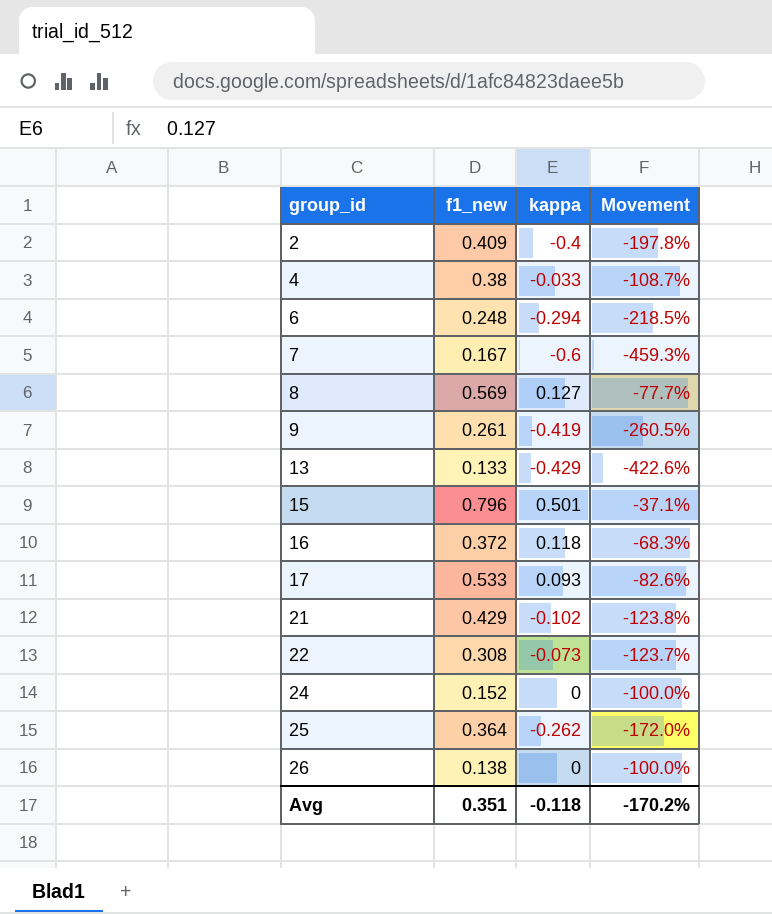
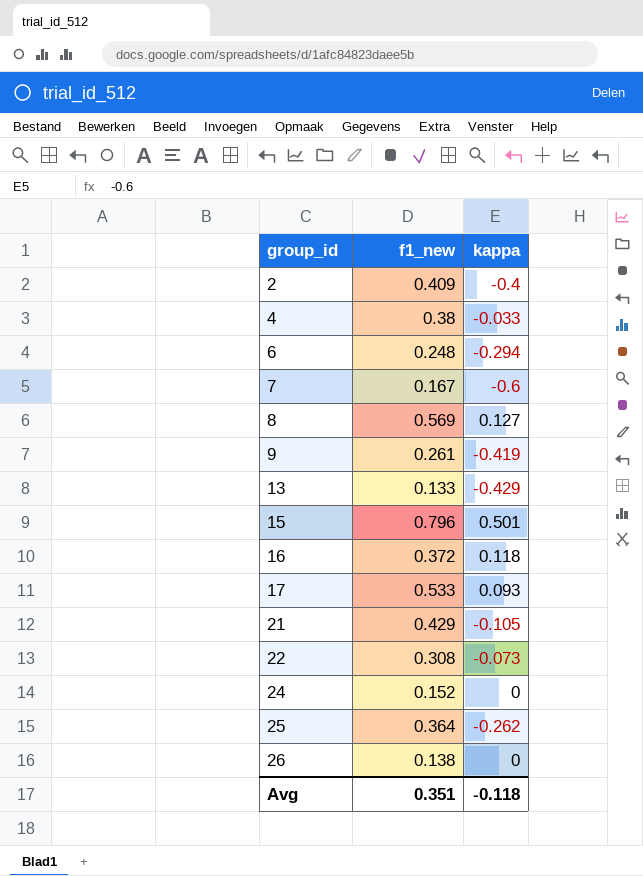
column Movement | formula: ([kappa] - [f1_new]) / [f1_new] -> none
21 | kappa: -0.102 -> -0.105

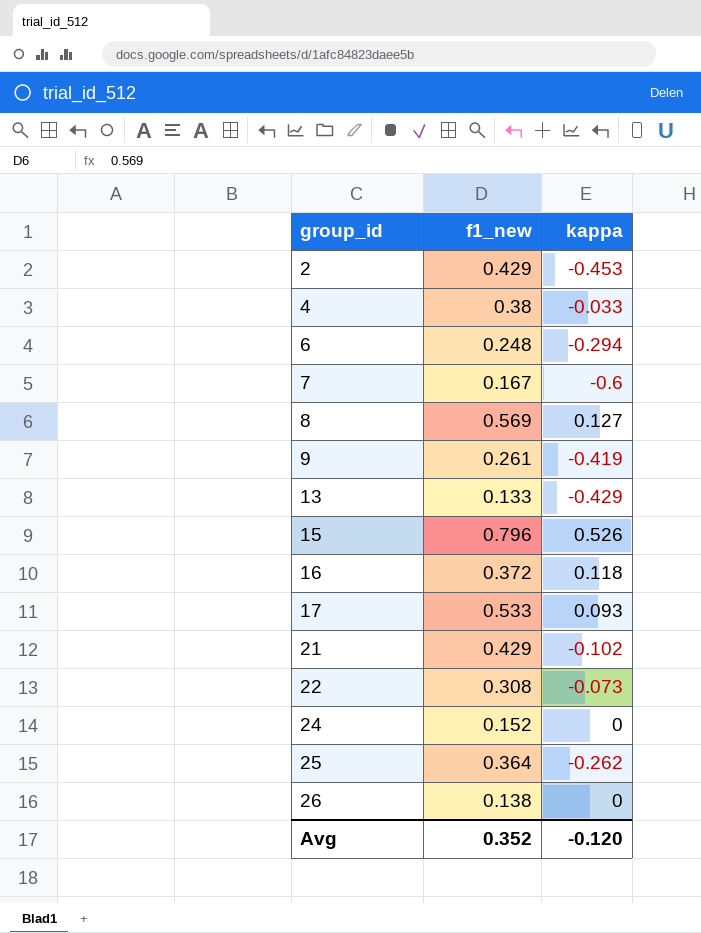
2 | f1_new: 0.409 -> 0.429
2 | kappa: -0.4 -> -0.453
15 | kappa: 0.501 -> 0.526
21 | kappa: -0.105 -> -0.102
Avg | f1_new: 0.351 -> 0.352
Avg | kappa: -0.118 -> -0.120

